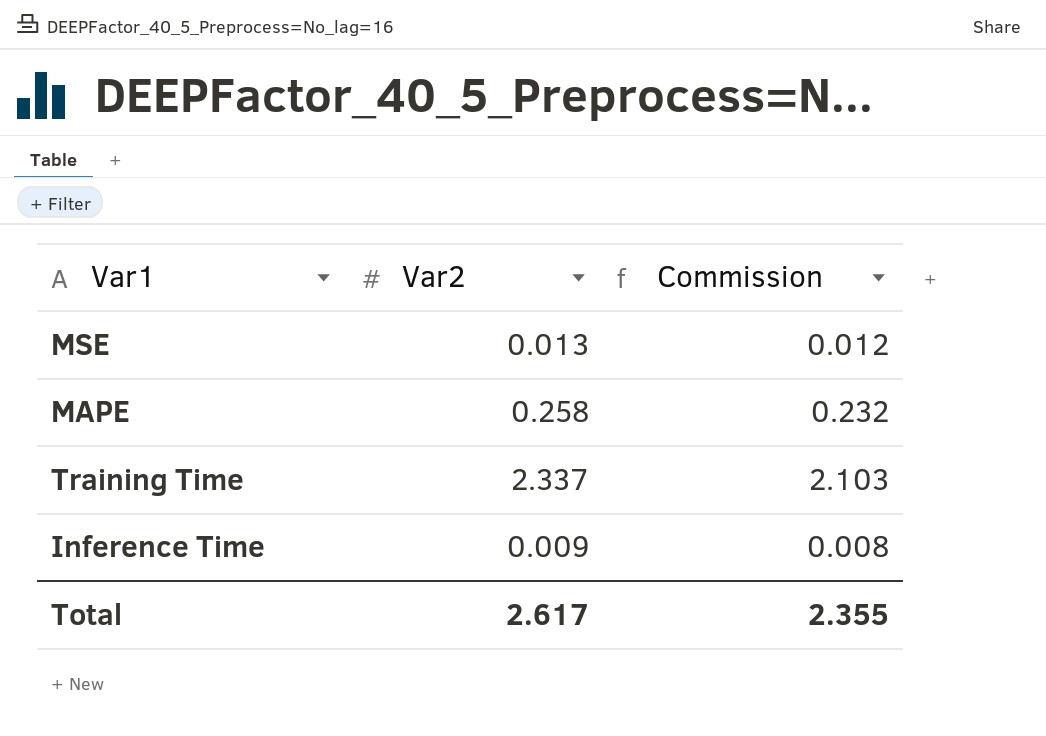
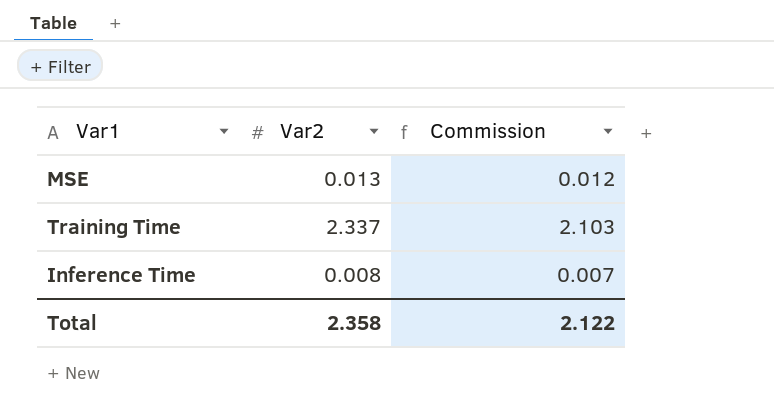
row MAPE: 0.258 | 0.232 -> none
Inference Time | Var2: 0.009 -> 0.008
Inference Time | Commission: 0.008 -> 0.007
Total | Var2: 2.617 -> 2.358
Total | Commission: 2.355 -> 2.122

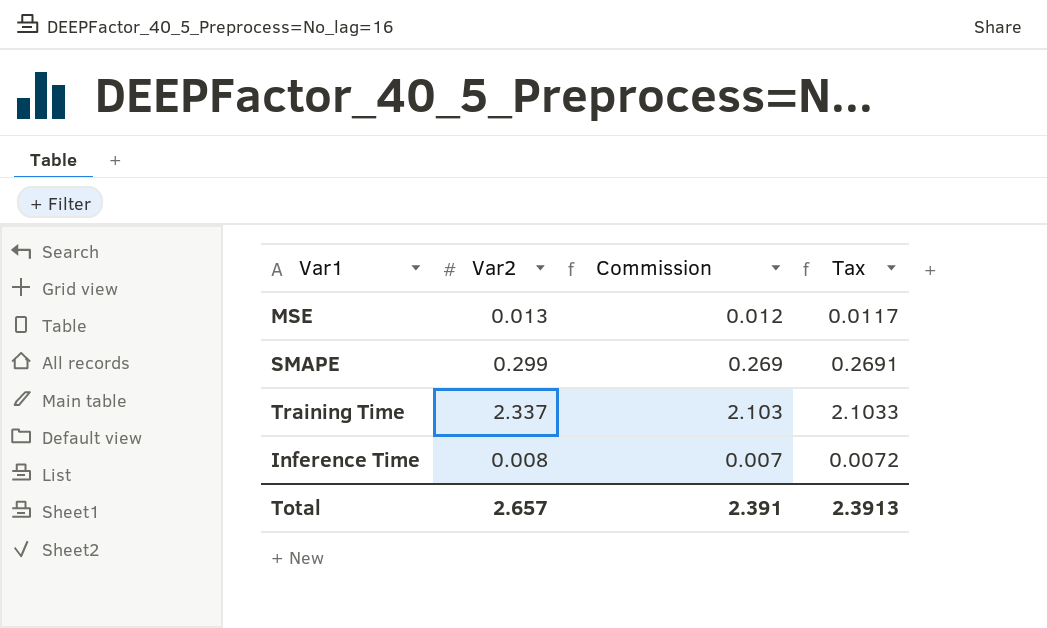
column Tax | formula: none -> [Var2] * 0.9
row SMAPE: none -> 0.299 | 0.269 | 0.2691
Total | Var2: 2.358 -> 2.657
Total | Commission: 2.122 -> 2.391

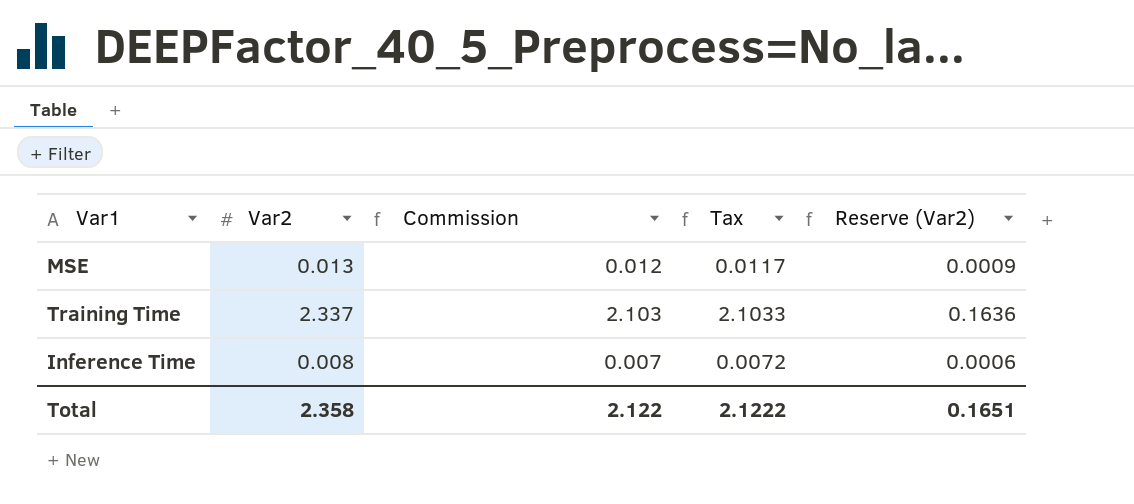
column Reserve (Var2) | formula: none -> [Var2] * 0.07
row SMAPE: 0.299 | 0.269 | 0.2691 -> none
Total | Var2: 2.657 -> 2.358
Total | Commission: 2.391 -> 2.122
Total | Tax: 2.3913 -> 2.1222

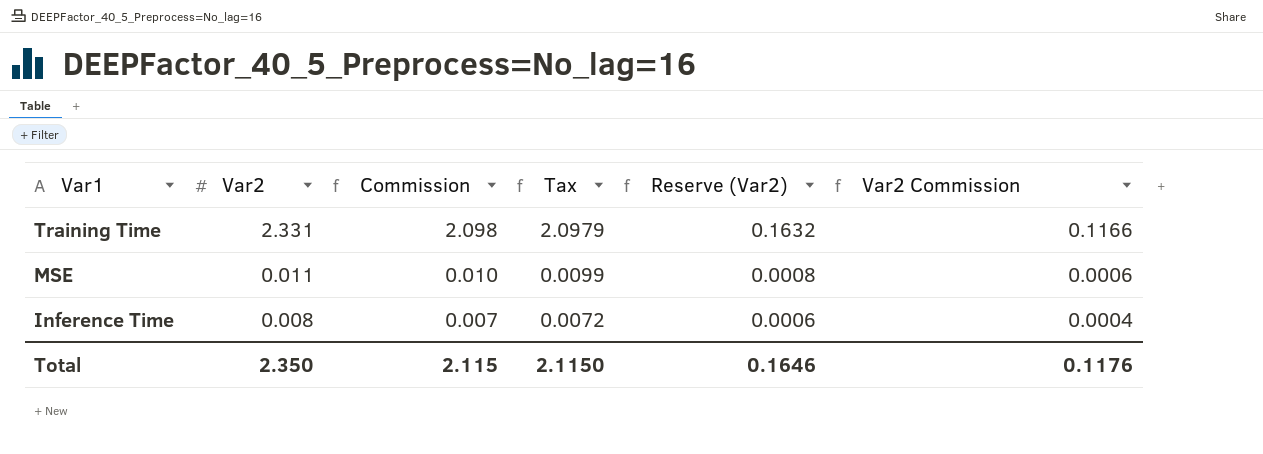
row order: none -> Var1 descending
column Var2 Commission | formula: none -> [Var2] * 0.05
Training Time | Var2: 2.337 -> 2.331
Training Time | Commission: 2.103 -> 2.098
Training Time | Tax: 2.1033 -> 2.0979
Training Time | Reserve (Var2): 0.1636 -> 0.1632
MSE | Var2: 0.013 -> 0.011
MSE | Commission: 0.012 -> 0.010
MSE | Tax: 0.0117 -> 0.0099
MSE | Reserve (Var2): 0.0009 -> 0.0008
Total | Var2: 2.358 -> 2.350
Total | Commission: 2.122 -> 2.115
Total | Tax: 2.1222 -> 2.1150
Total | Reserve (Var2): 0.1651 -> 0.1646

